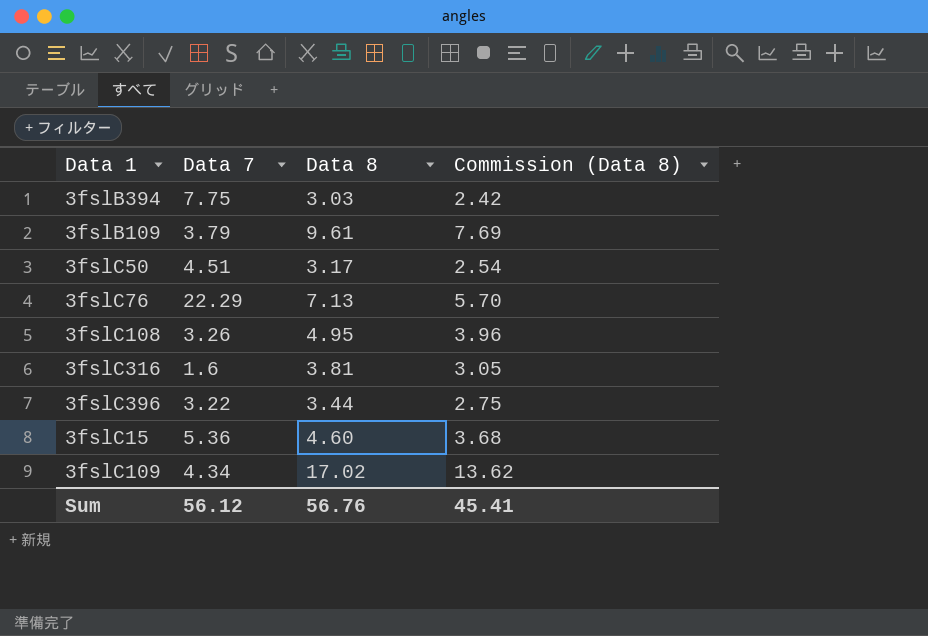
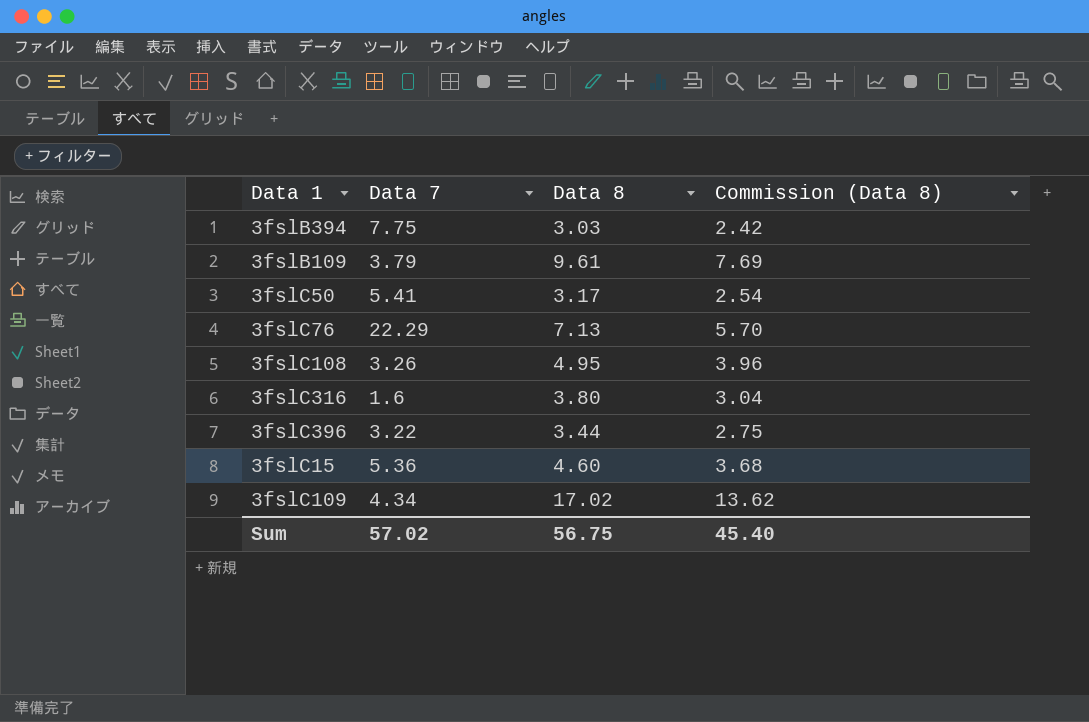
3fslC50 | Data 7: 4.51 -> 5.41
3fslC316 | Data 8: 3.81 -> 3.80
3fslC316 | Commission (Data 8): 3.05 -> 3.04
Sum | Data 7: 56.12 -> 57.02
Sum | Data 8: 56.76 -> 56.75
Sum | Commission (Data 8): 45.41 -> 45.40

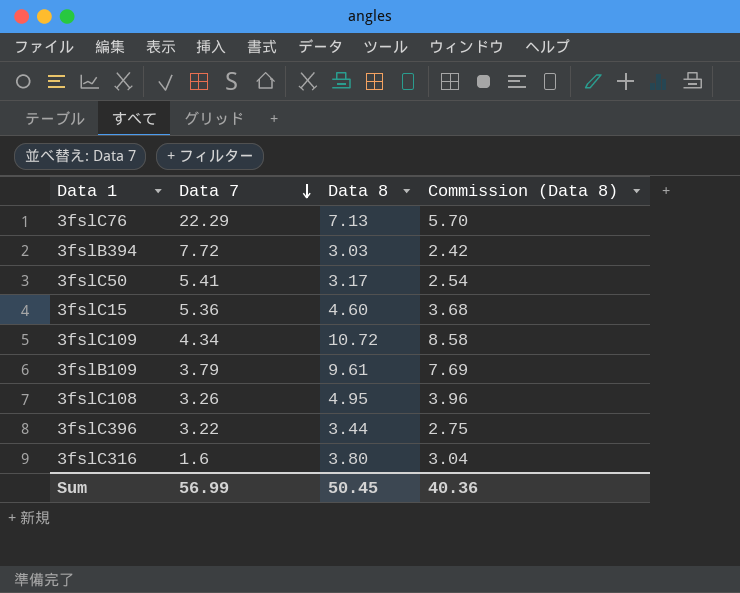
row order: none -> Data 7 descending
3fslB394 | Data 7: 7.75 -> 7.72
3fslC109 | Data 8: 17.02 -> 10.72
3fslC109 | Commission (Data 8): 13.62 -> 8.58
Sum | Data 7: 57.02 -> 56.99
Sum | Data 8: 56.75 -> 50.45
Sum | Commission (Data 8): 45.40 -> 40.36

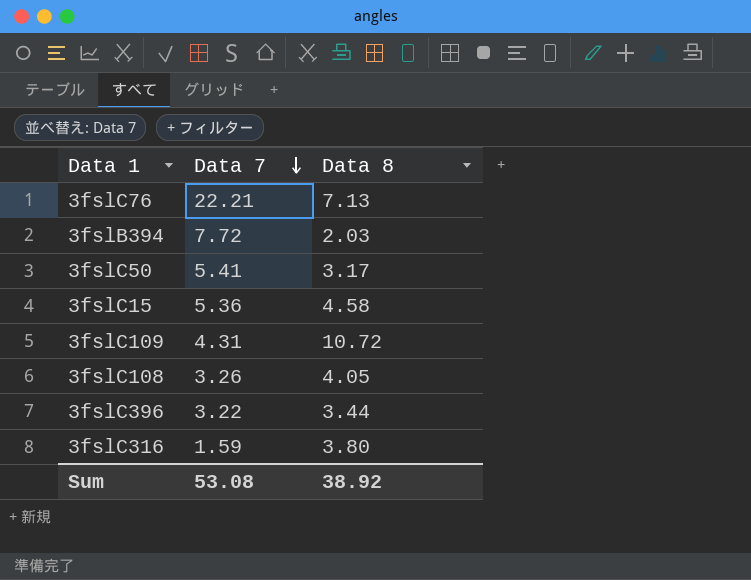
column Commission (Data 8) | formula: [Data 8] * 0.8 -> none
row 3fslB109: 3.79 | 9.61 | 7.69 -> none
3fslC76 | Data 7: 22.29 -> 22.21
3fslB394 | Data 8: 3.03 -> 2.03
3fslC15 | Data 8: 4.60 -> 4.58
3fslC109 | Data 7: 4.34 -> 4.31
3fslC108 | Data 8: 4.95 -> 4.05
3fslC316 | Data 7: 1.6 -> 1.59
Sum | Data 7: 56.99 -> 53.08
Sum | Data 8: 50.45 -> 38.92

